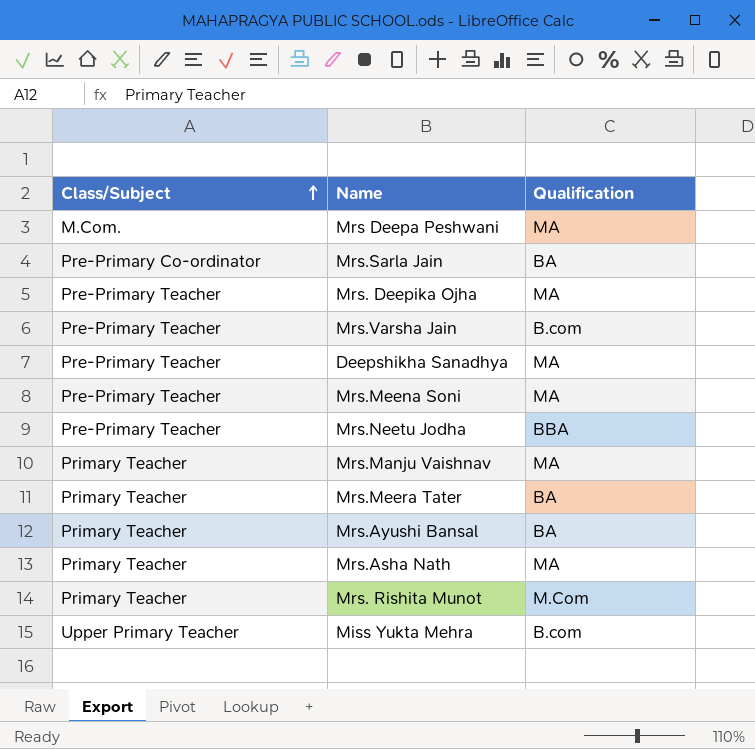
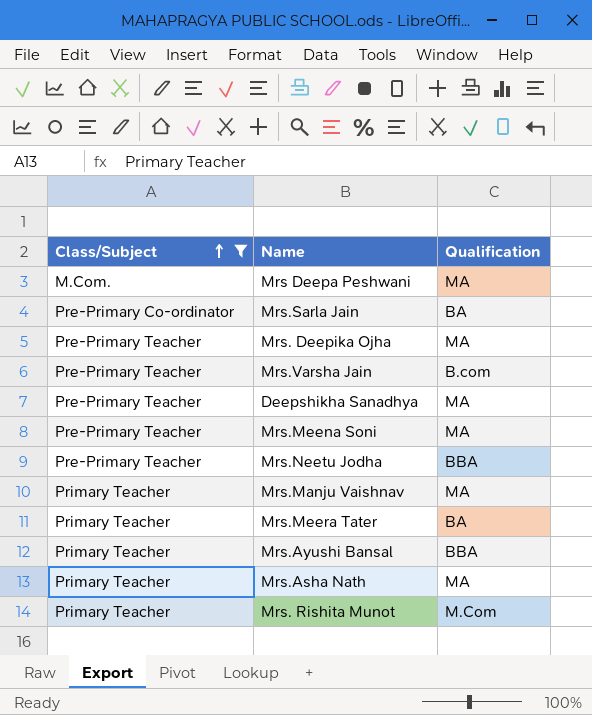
filter: none -> Class/Subject != Upper Primary Teacher
Mrs.Ayushi Bansal | Qualification: BA -> BBA

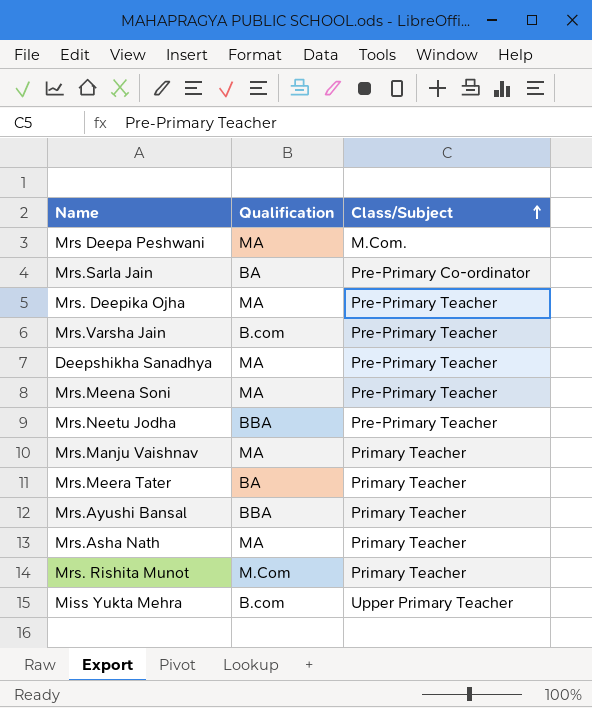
filter: Class/Subject != Upper Primary Teacher -> none
column Class/Subject | position: 1 -> 3

